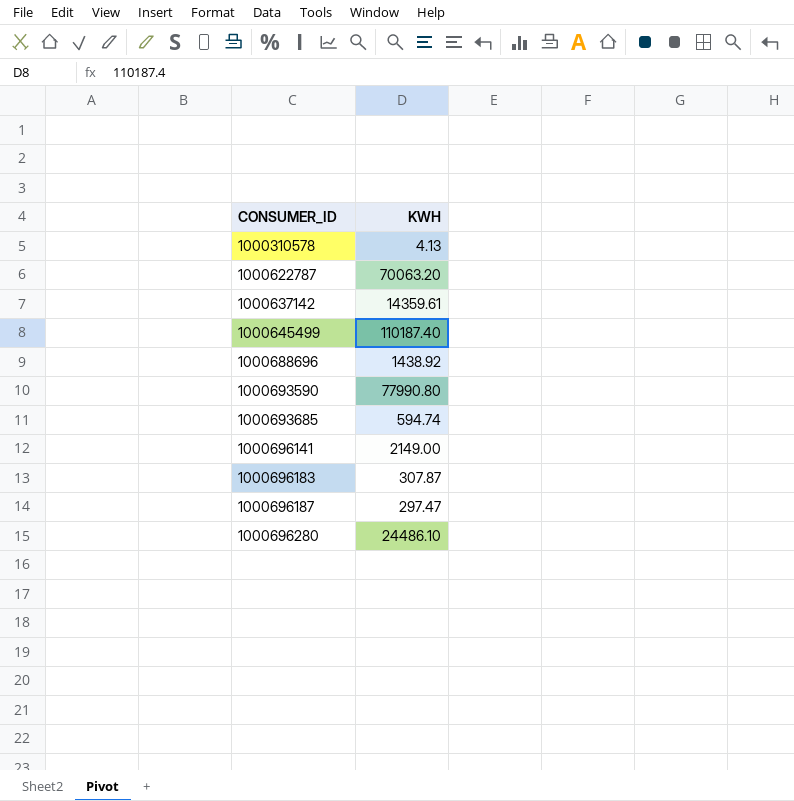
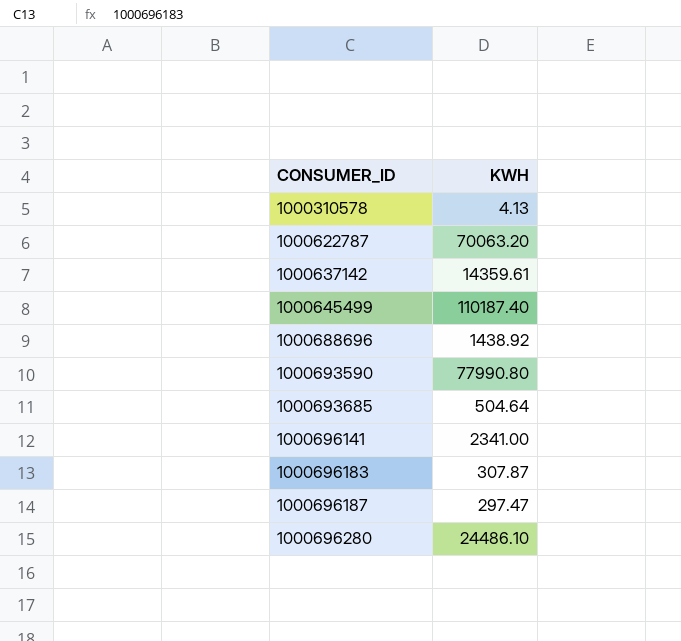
1000693685 | KWH: 594.74 -> 504.64
1000696141 | KWH: 2149.00 -> 2341.00

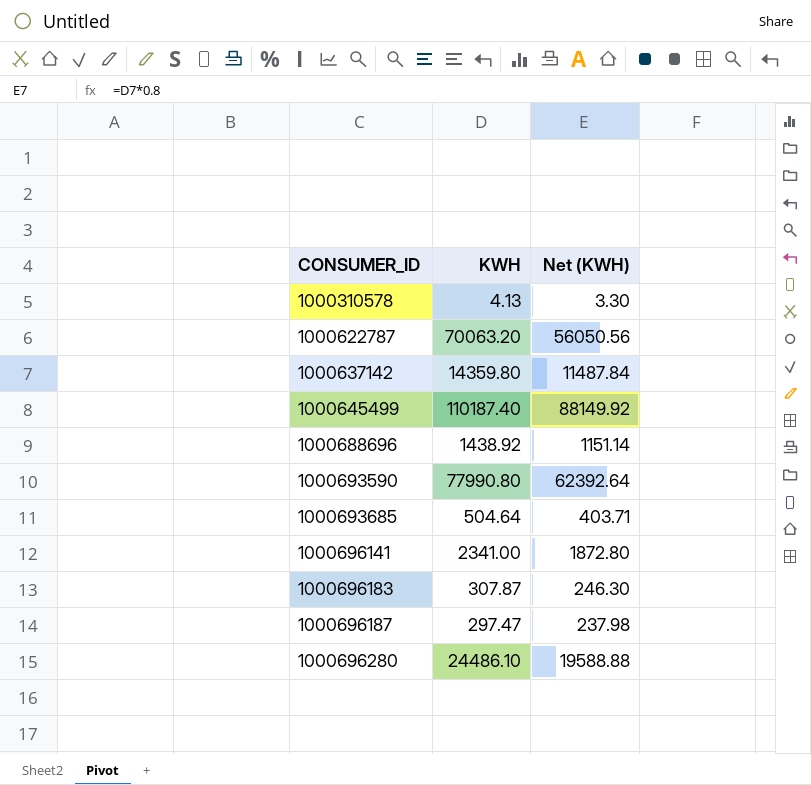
column Net (KWH) | formula: none -> [KWH] * 0.8
1000637142 | KWH: 14359.61 -> 14359.80

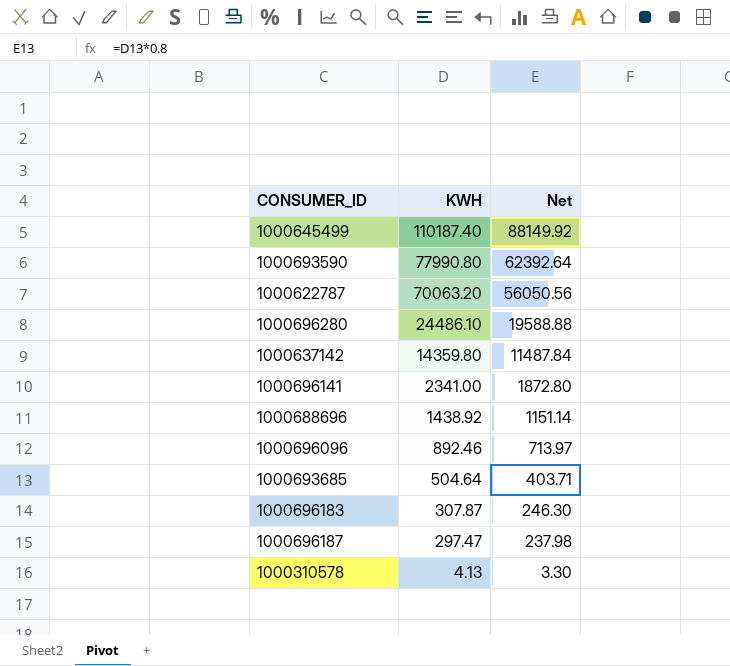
row order: CONSUMER_ID ascending -> KWH descending
column name: Net (KWH) -> Net
row 1000696096: none -> 892.46 | 713.97

